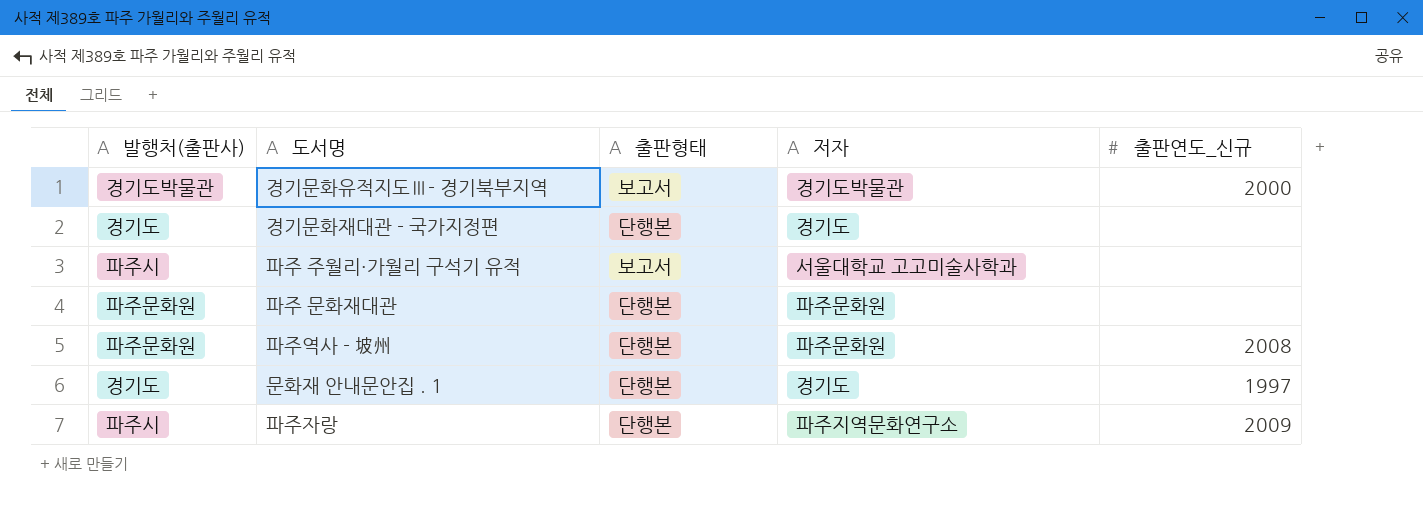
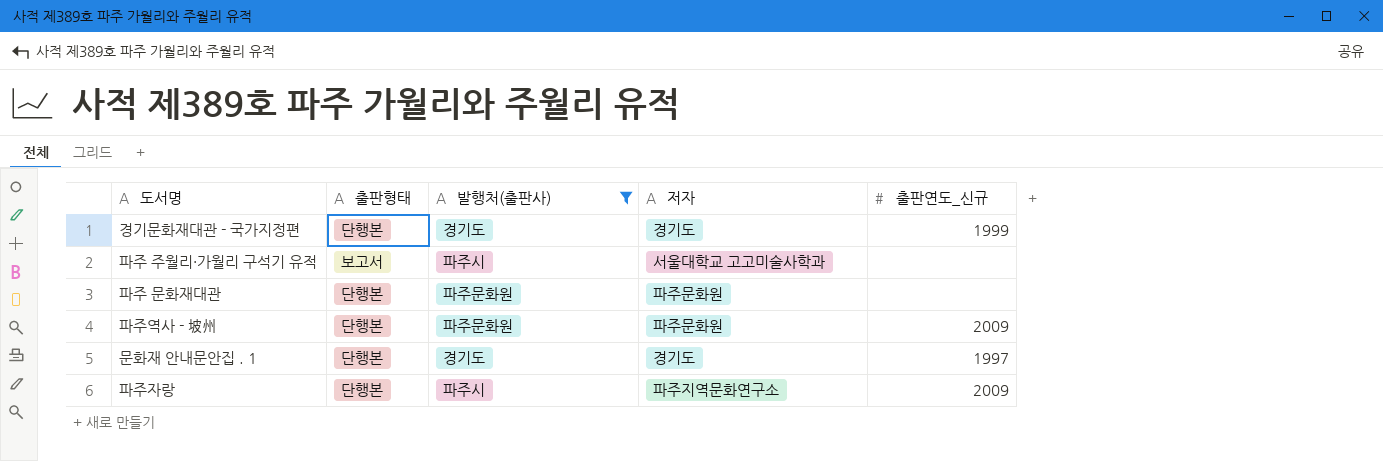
filter: none -> 발행처(출판사) != 경기도박물관
column 발행처(출판사) | position: 1 -> 3
경기문화재대관 - 국가지정편 | 출판연도_신규: none -> 1999
파주역사 - 坡州 | 출판연도_신규: 2008 -> 2009

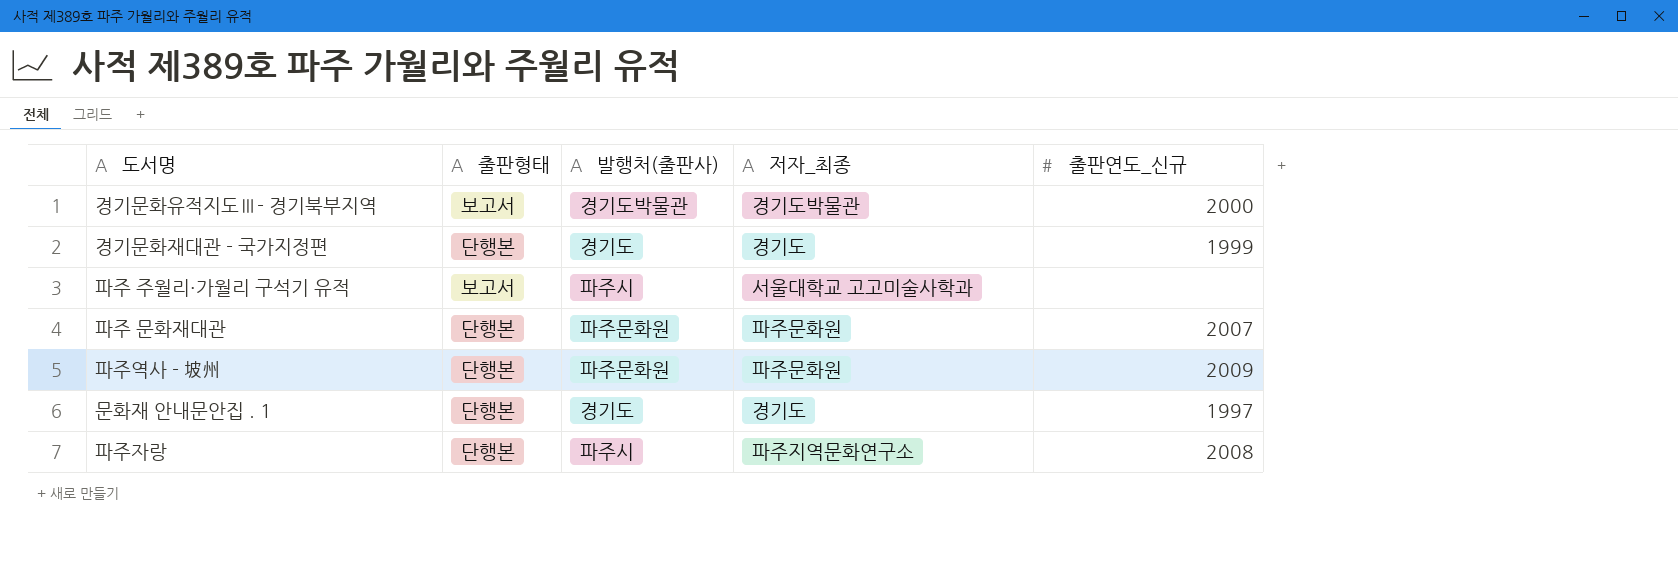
filter: 발행처(출판사) != 경기도박물관 -> none
column name: 저자 -> 저자_최종
파주 문화재대관 | 출판연도_신규: none -> 2007
파주자랑 | 출판연도_신규: 2009 -> 2008

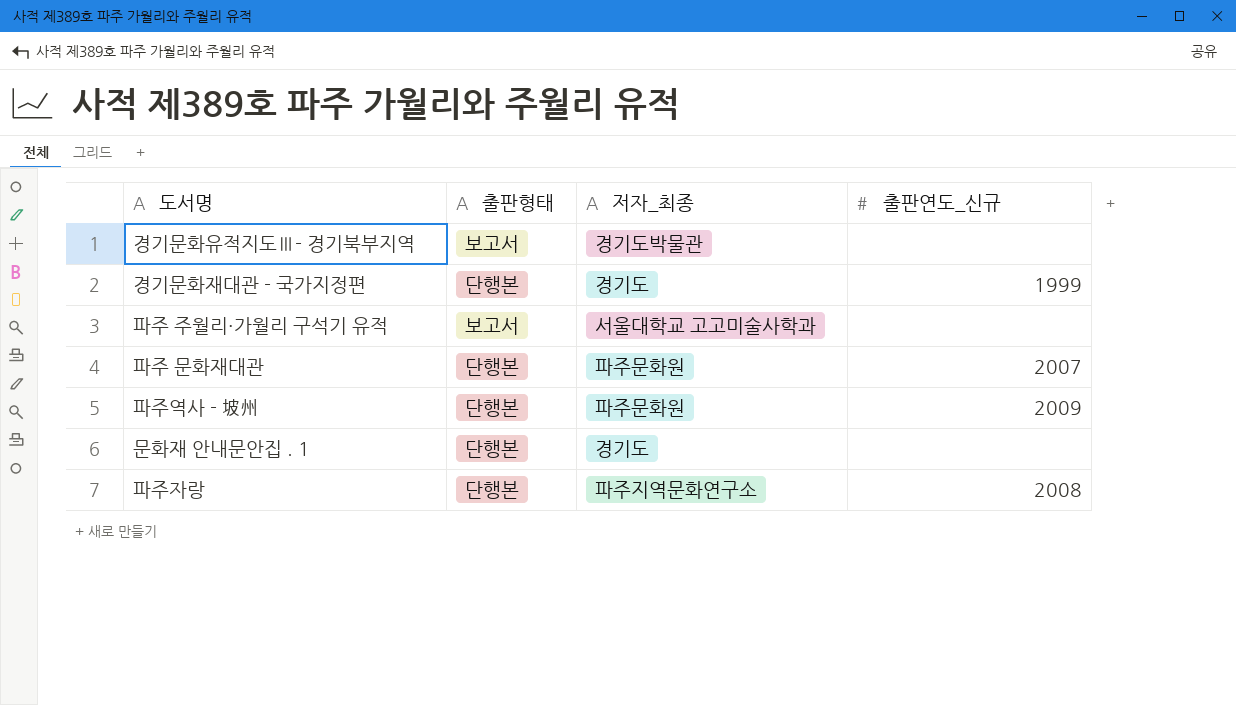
column 발행처(출판사) | position: 3 -> none
경기문화유적지도Ⅲ- 경기북부지역 | 출판연도_신규: 2000 -> none
문화재 안내문안집 . 1 | 출판연도_신규: 1997 -> none

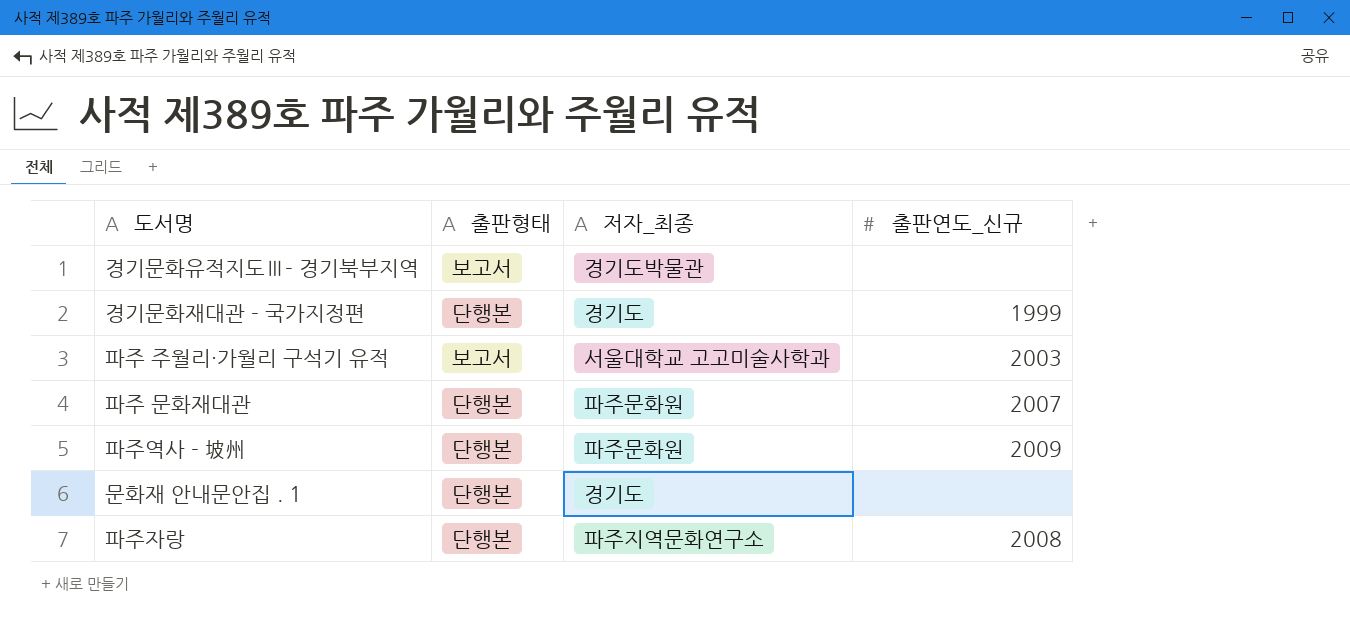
파주 주월리·가월리 구석기 유적 | 출판연도_신규: none -> 2003

